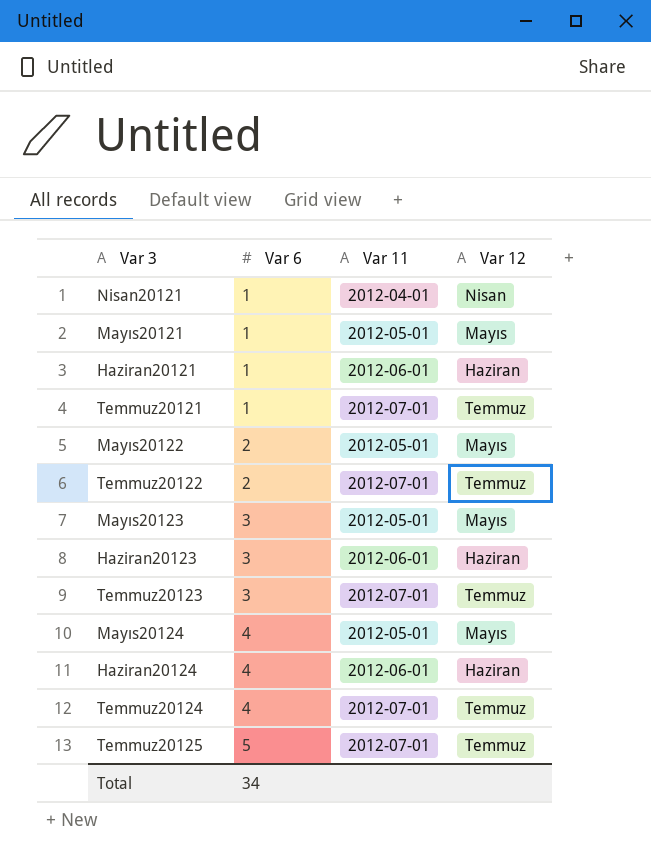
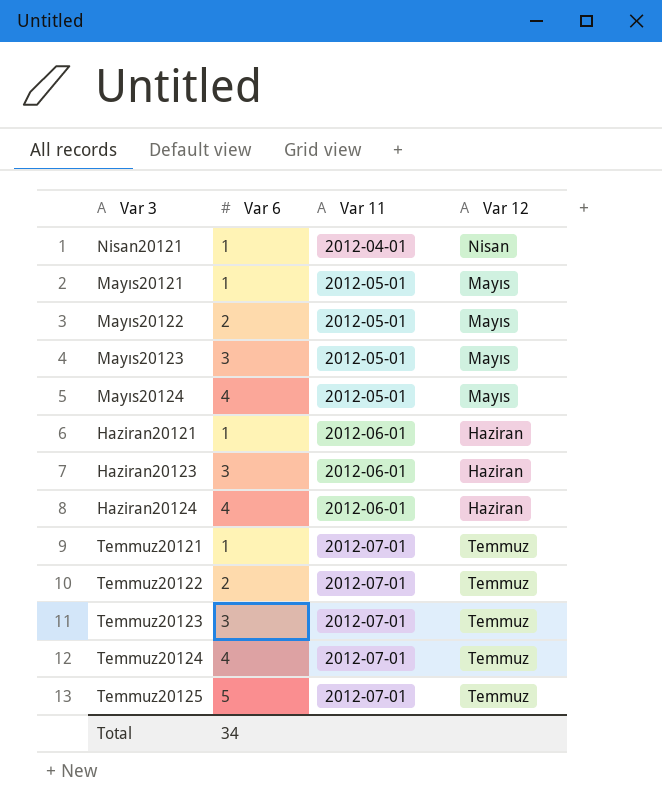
row order: Var 6 ascending -> Var 3 ascending

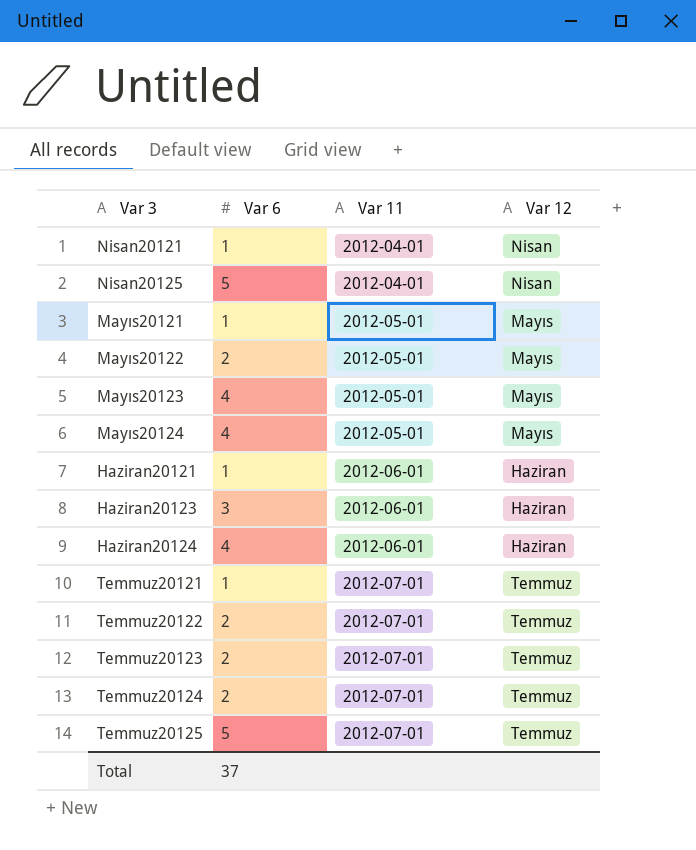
row Nisan20125: none -> 5 | 2012-04-01 | Nisan
Mayıs20123 | Var 6: 3 -> 4
Temmuz20123 | Var 6: 3 -> 2
Temmuz20124 | Var 6: 4 -> 2
Total | Var 6: 34 -> 37

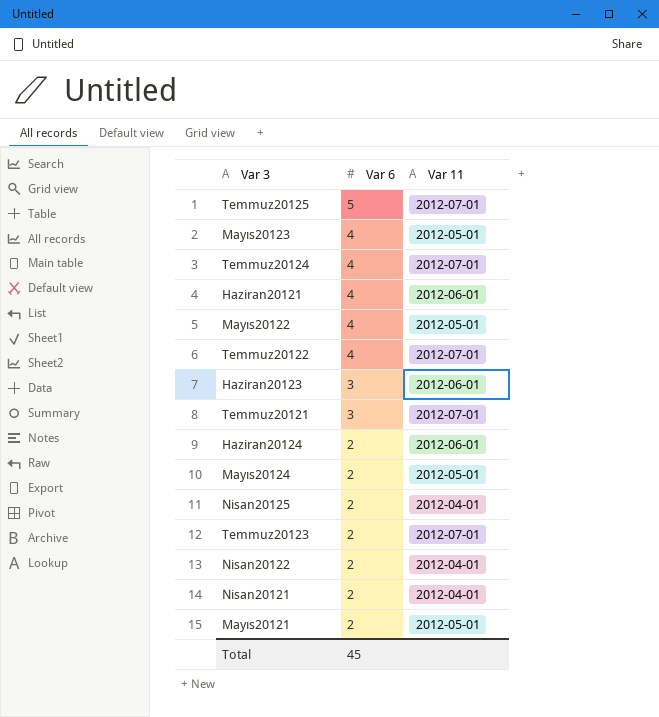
row order: Var 3 ascending -> Var 6 descending
column Var 12 | position: 4 -> none
Temmuz20124 | Var 6: 2 -> 4
Haziran20121 | Var 6: 1 -> 4
Mayıs20122 | Var 6: 2 -> 4
Temmuz20122 | Var 6: 2 -> 4
Temmuz20121 | Var 6: 1 -> 3
Haziran20124 | Var 6: 4 -> 2
Mayıs20124 | Var 6: 4 -> 2
Nisan20125 | Var 6: 5 -> 2
row Nisan20122: none -> 2 | 2012-04-01
Nisan20121 | Var 6: 1 -> 2
Mayıs20121 | Var 6: 1 -> 2
Total | Var 6: 37 -> 45

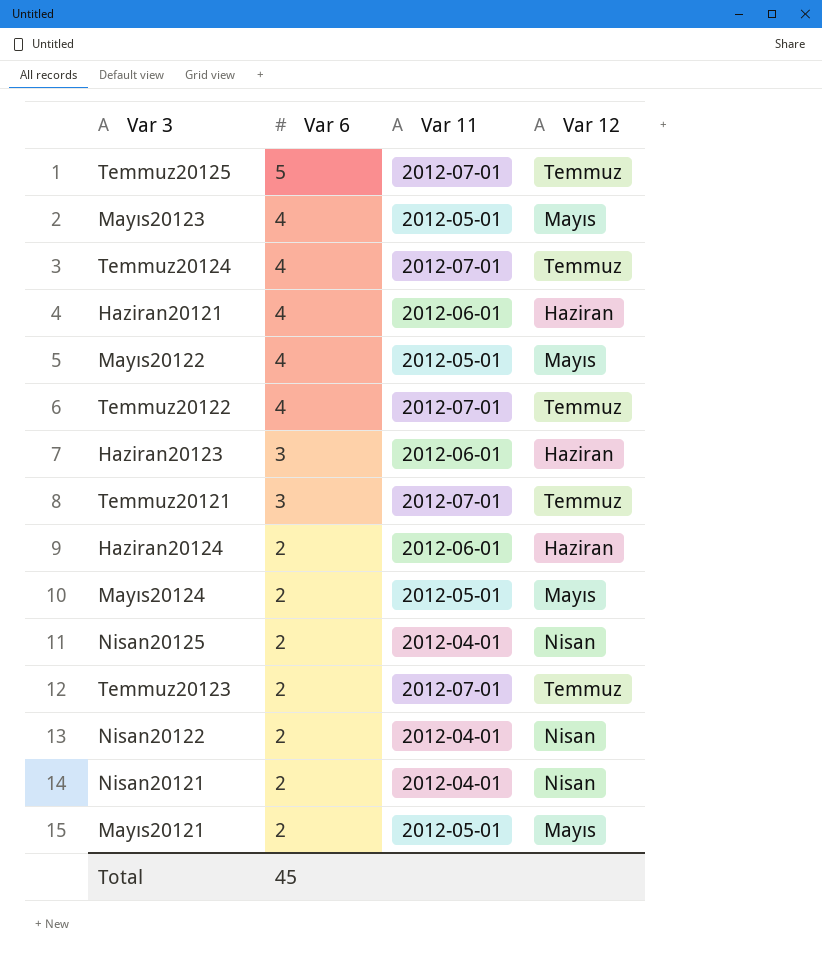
column Var 12 | position: none -> 4

